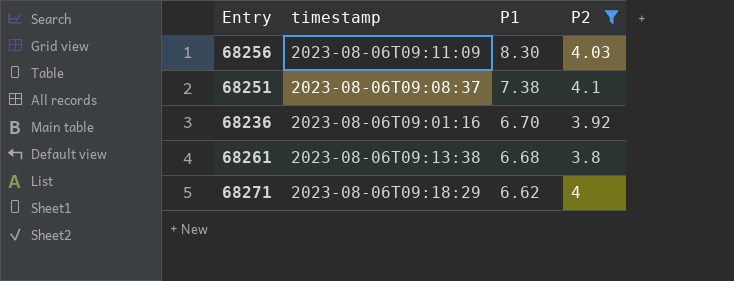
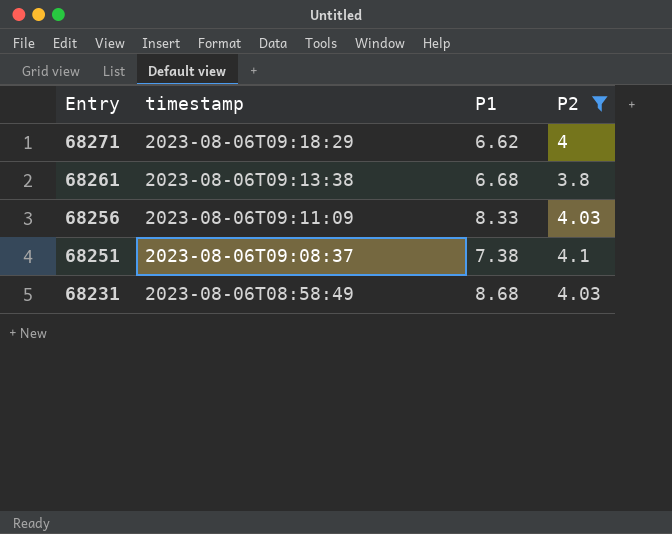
row order: P1 descending -> Entry descending
row 68236: 2023-08-06T09:01:16 | 6.70 | 3.92 -> none
68256 | P1: 8.30 -> 8.33
row 68231: none -> 2023-08-06T08:58:49 | 8.68 | 4.03

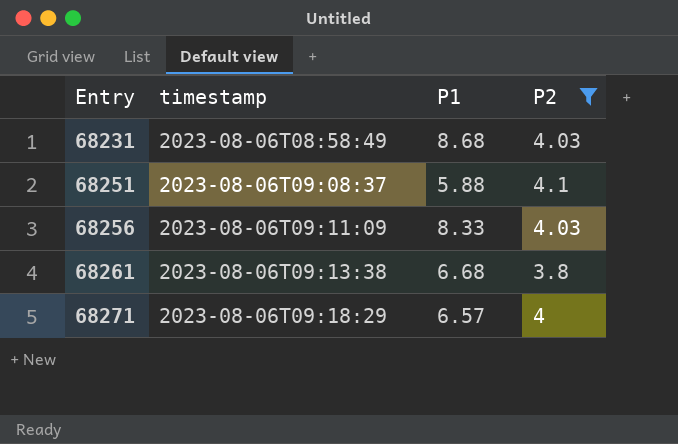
row order: Entry descending -> Entry ascending
68251 | P1: 7.38 -> 5.88
68271 | P1: 6.62 -> 6.57

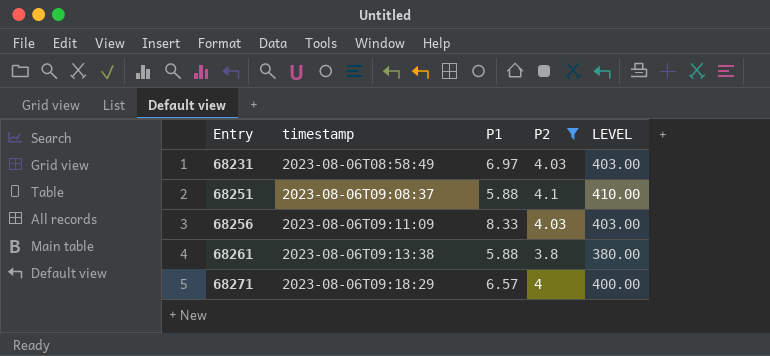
column LEVEL | formula: none -> [P2] * 100
68231 | P1: 8.68 -> 6.97
68261 | P1: 6.68 -> 5.88

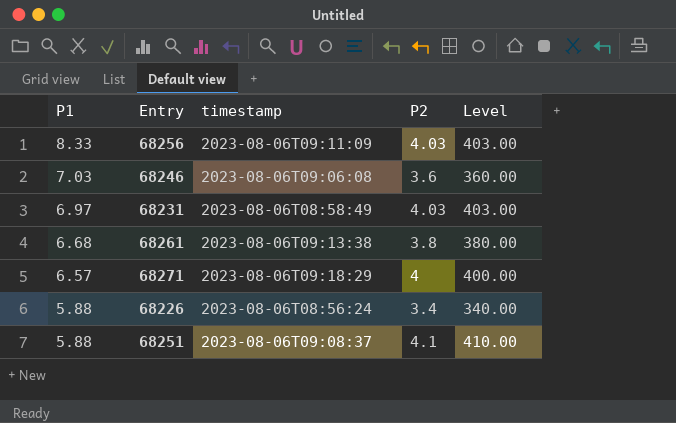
filter: P2 >= 3.8 -> none
row order: Entry ascending -> P1 descending
column P1 | position: 3 -> 1
column name: LEVEL -> Level
68261 | P1: 5.88 -> 6.68

